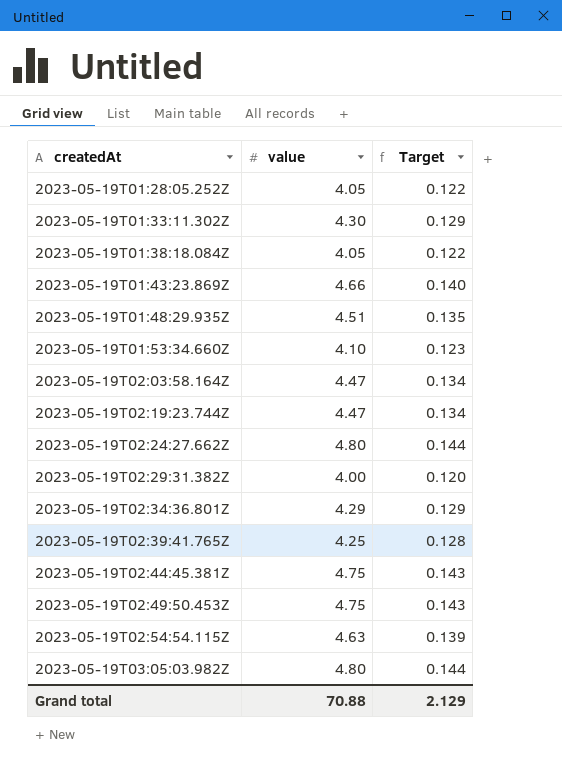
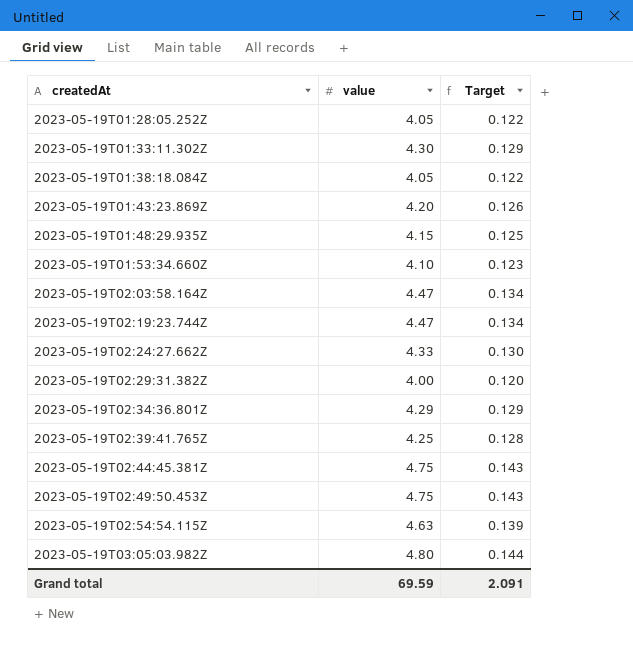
2023-05-19T01:43:23.869Z | value: 4.66 -> 4.20
2023-05-19T01:43:23.869Z | Target: 0.140 -> 0.126
2023-05-19T01:48:29.935Z | value: 4.51 -> 4.15
2023-05-19T01:48:29.935Z | Target: 0.135 -> 0.125
2023-05-19T02:24:27.662Z | value: 4.80 -> 4.33
2023-05-19T02:24:27.662Z | Target: 0.144 -> 0.130
Grand total | value: 70.88 -> 69.59
Grand total | Target: 2.129 -> 2.091

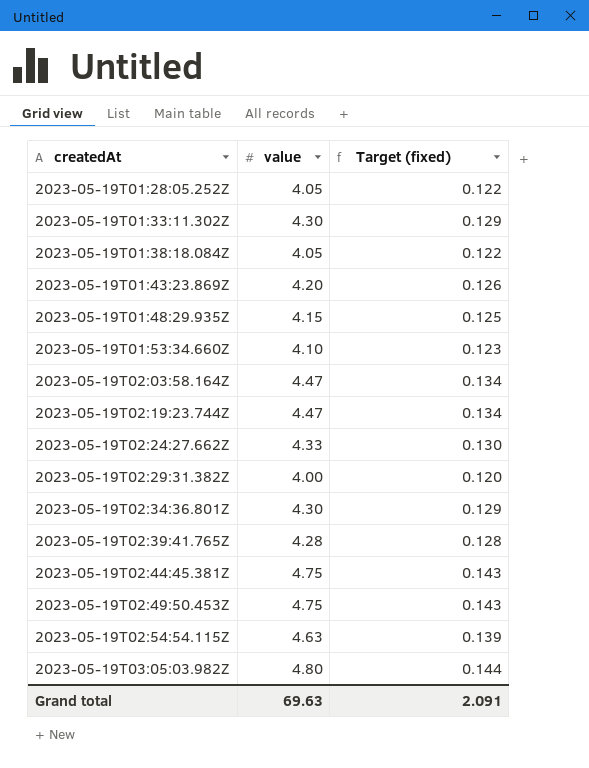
column name: Target -> Target (fixed)
2023-05-19T02:34:36.801Z | value: 4.29 -> 4.30
2023-05-19T02:39:41.765Z | value: 4.25 -> 4.28
Grand total | value: 69.59 -> 69.63

